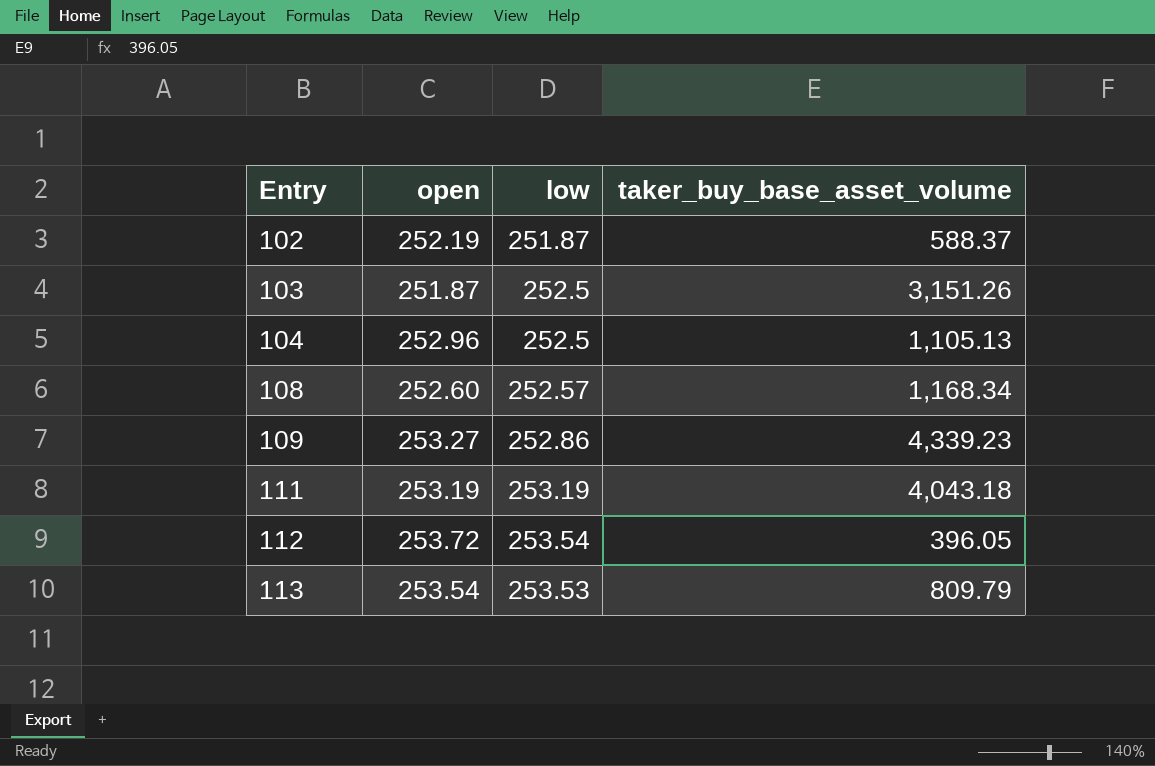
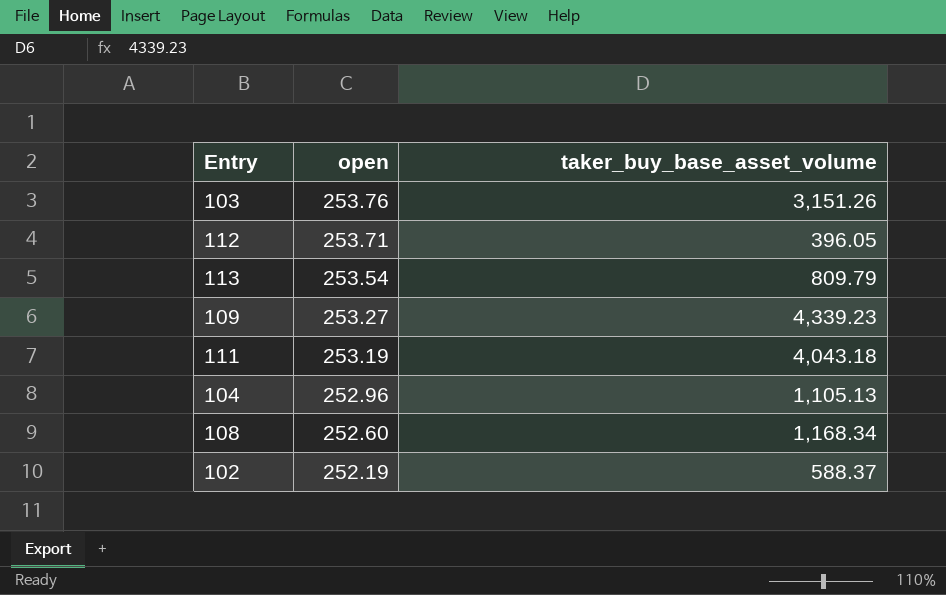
row order: Entry ascending -> open descending
column low | position: 3 -> none
103 | open: 251.87 -> 253.76
112 | open: 253.72 -> 253.71

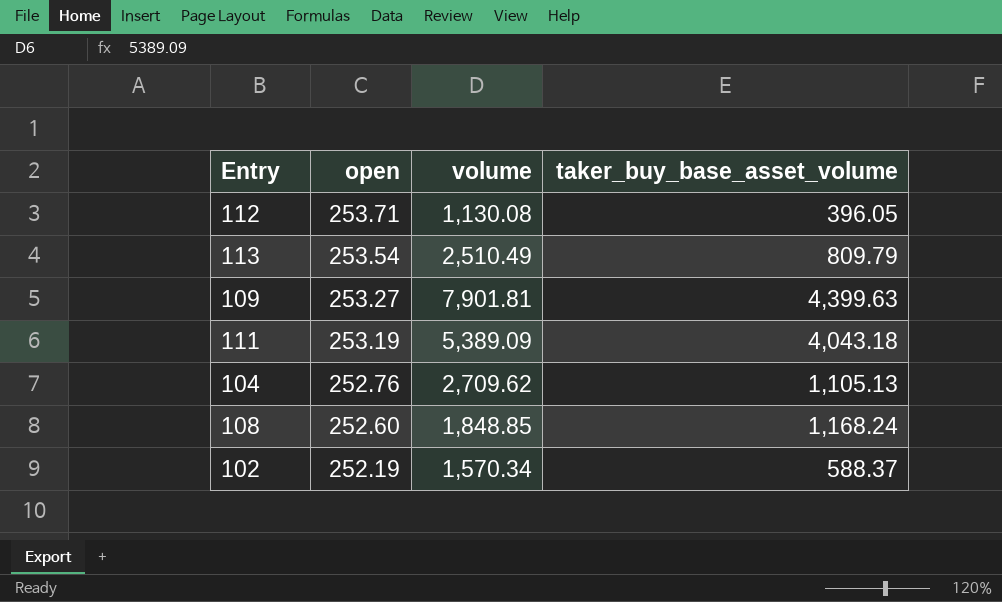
column volume | position: none -> 3
row 103: 253.76 | 3,151.26 -> none
109 | taker_buy_base_asset_volume: 4,339.23 -> 4,399.63
104 | open: 252.96 -> 252.76
108 | taker_buy_base_asset_volume: 1,168.34 -> 1,168.24

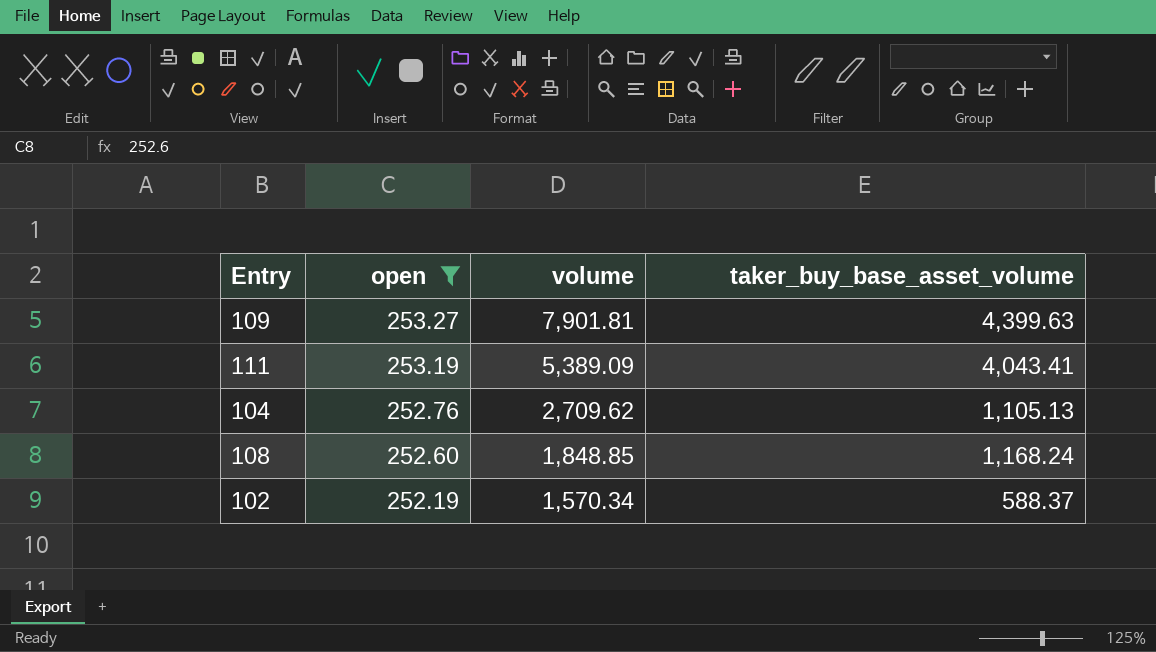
filter: none -> open <= 253.27
111 | taker_buy_base_asset_volume: 4,043.18 -> 4,043.41

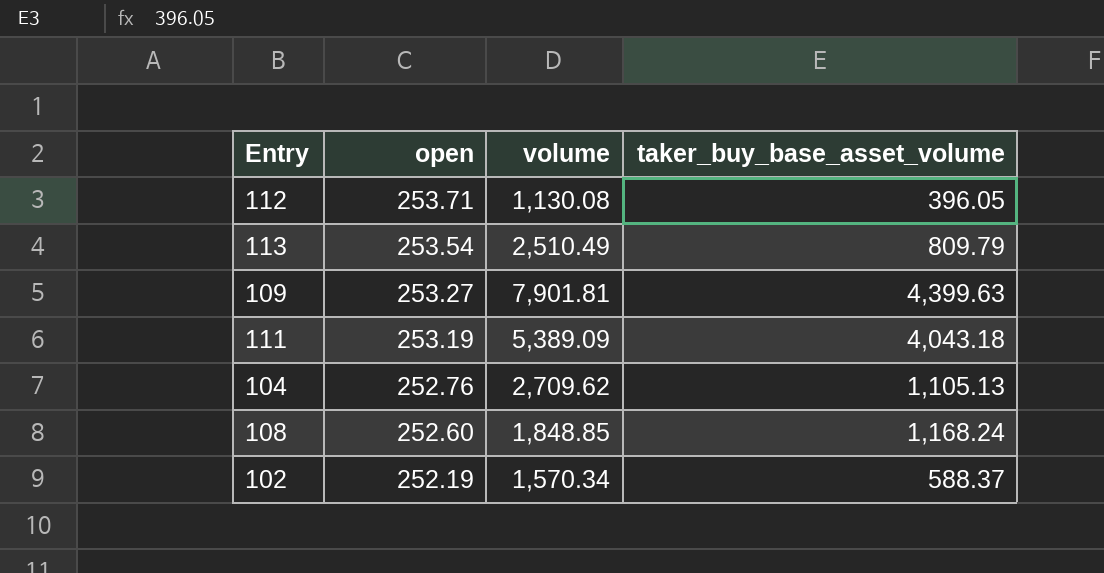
filter: open <= 253.27 -> none
111 | taker_buy_base_asset_volume: 4,043.41 -> 4,043.18

